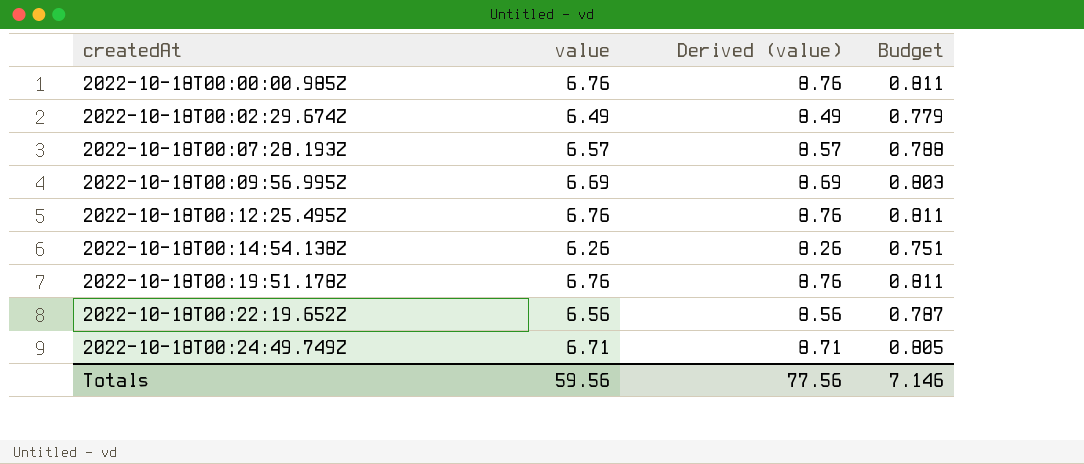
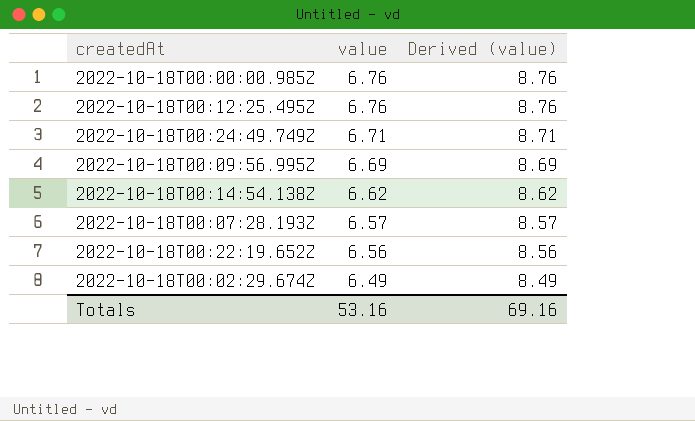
row order: createdAt ascending -> value descending
column Budget | formula: [value] * 0.12 -> none
row 2022-10-18T00:19:51.178Z: 6.76 | 8.76 | 0.811 -> none
2022-10-18T00:14:54.138Z | value: 6.26 -> 6.62
2022-10-18T00:14:54.138Z | Derived (value): 8.26 -> 8.62
Totals | value: 59.56 -> 53.16
Totals | Derived (value): 77.56 -> 69.16

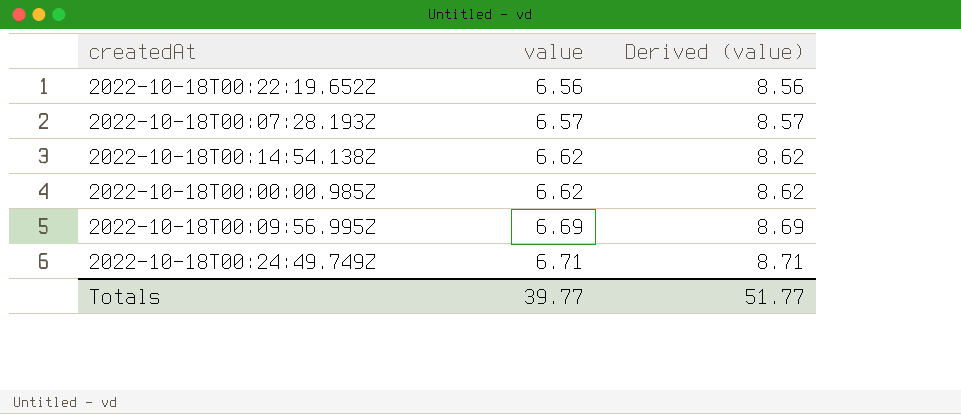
row order: value descending -> value ascending
row 2022-10-18T00:12:25.495Z: 6.76 | 8.76 -> none
row 2022-10-18T00:02:29.674Z: 6.49 | 8.49 -> none
2022-10-18T00:00:00.985Z | value: 6.76 -> 6.62
2022-10-18T00:00:00.985Z | Derived (value): 8.76 -> 8.62
Totals | value: 53.16 -> 39.77
Totals | Derived (value): 69.16 -> 51.77

